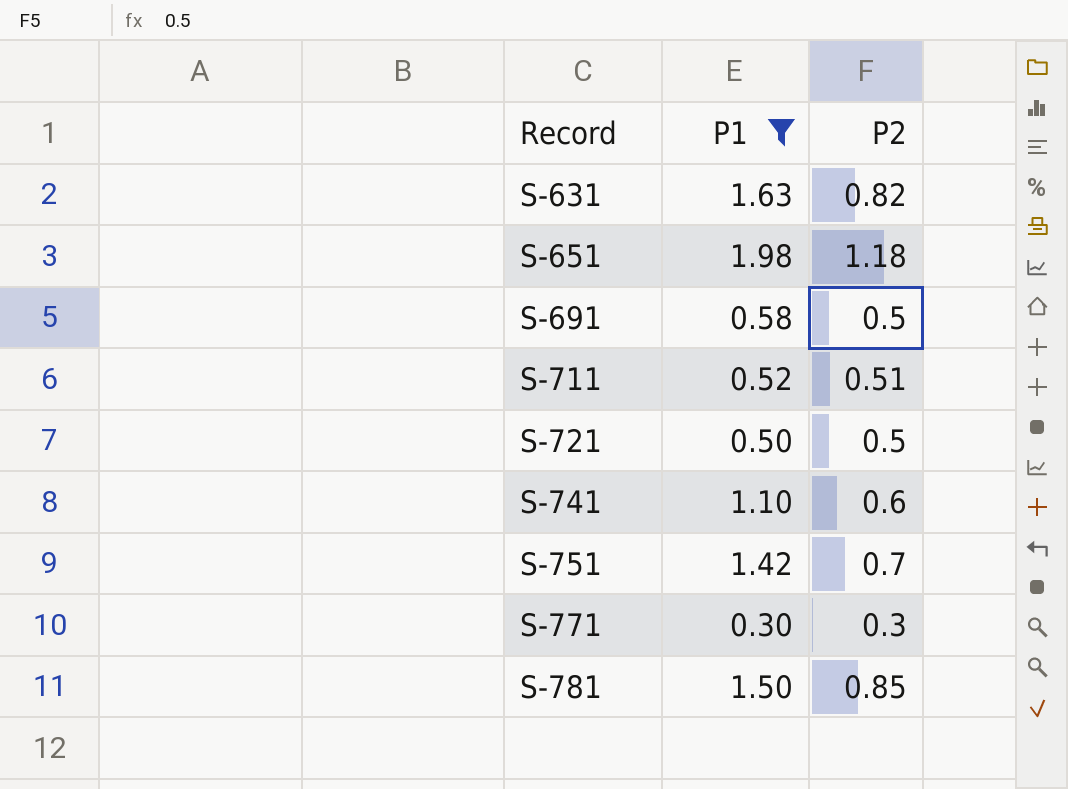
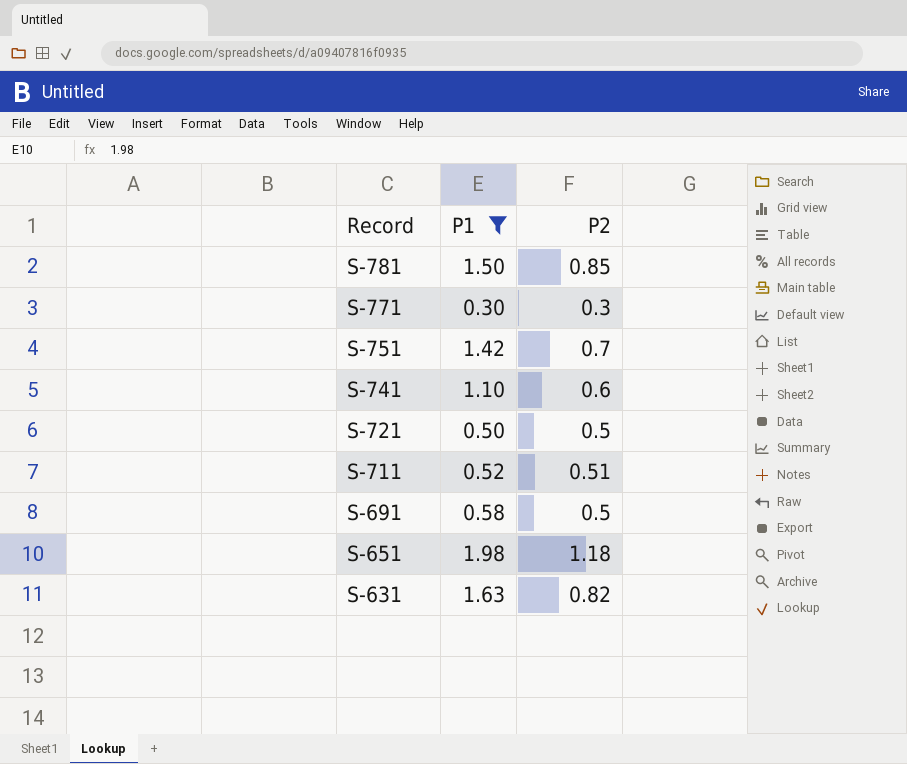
row order: Record ascending -> Record descending

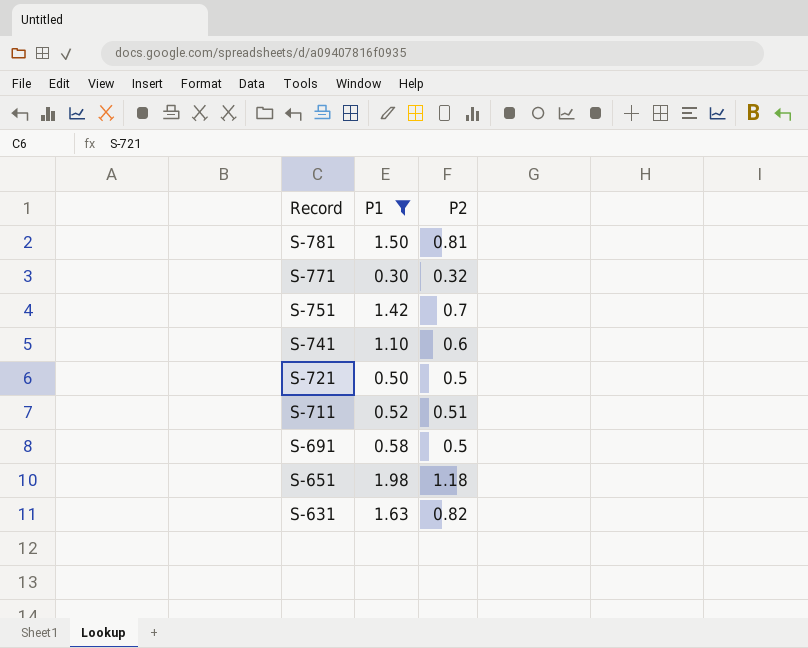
S-781 | P2: 0.85 -> 0.81
S-771 | P2: 0.3 -> 0.32

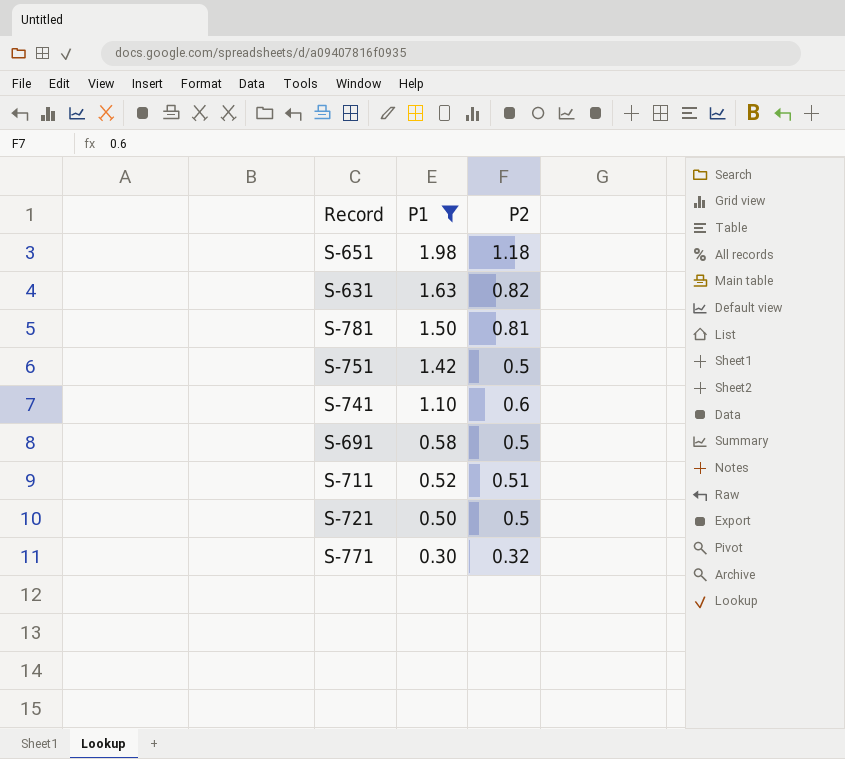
row order: Record descending -> P1 descending
S-751 | P2: 0.7 -> 0.5

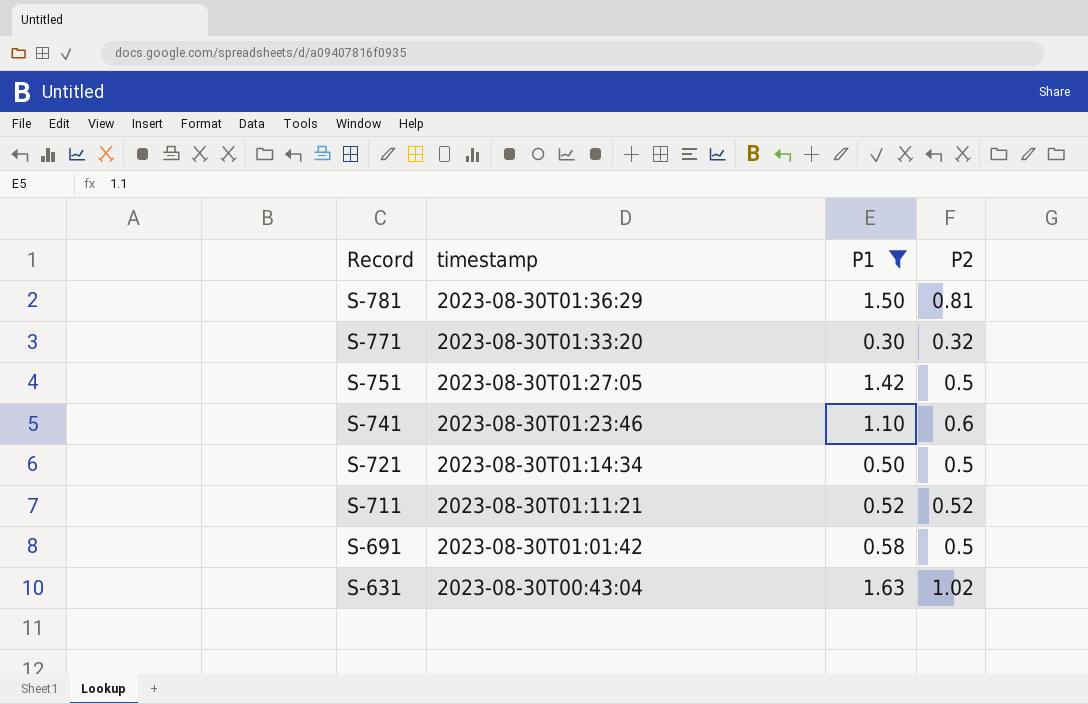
row order: P1 descending -> Record descending
column timestamp | position: none -> 2
row S-651: 1.98 | 1.18 -> none
S-711 | P2: 0.51 -> 0.52
S-631 | P2: 0.82 -> 1.02

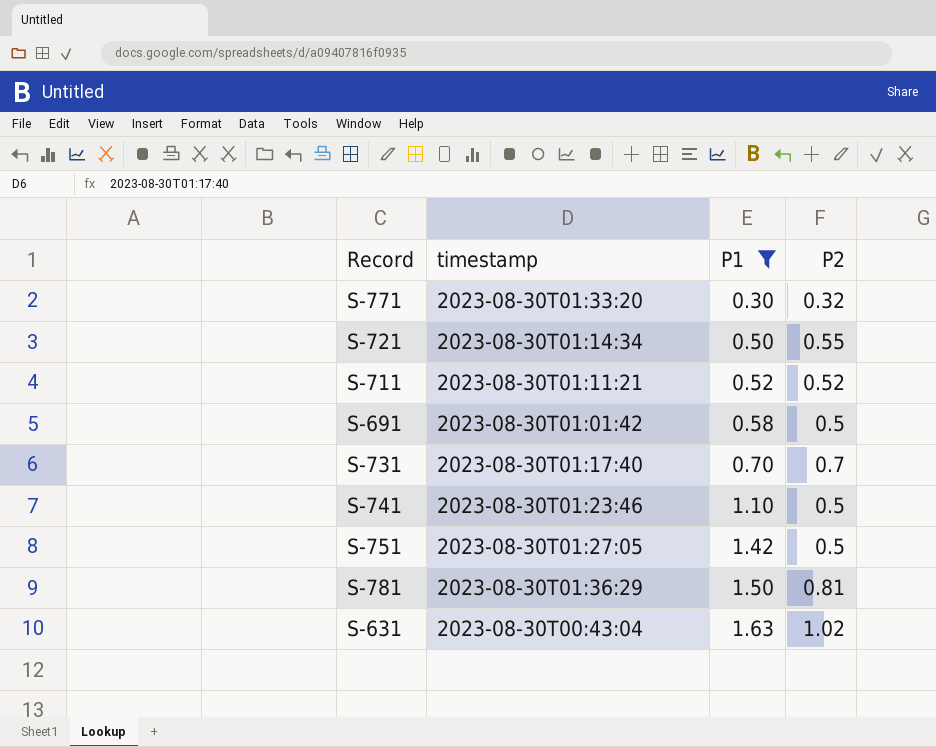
row order: Record descending -> P1 ascending
S-721 | P2: 0.5 -> 0.55
row S-731: none -> 2023-08-30T01:17:40 | 0.70 | 0.7
S-741 | P2: 0.6 -> 0.5

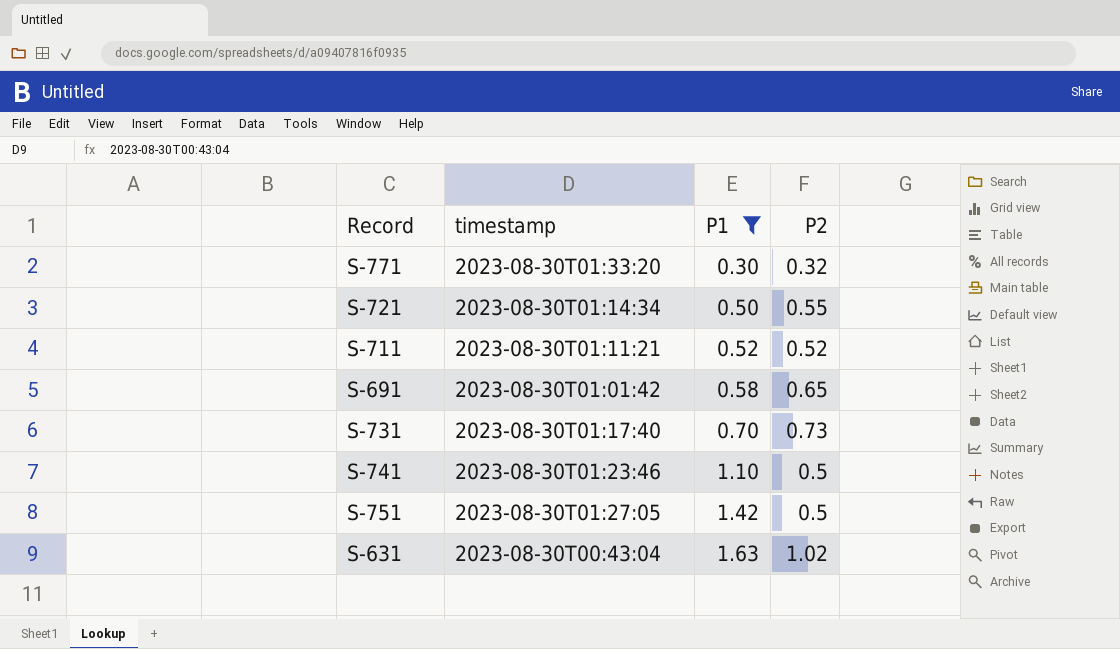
row S-781: 2023-08-30T01:36:29 | 1.50 | 0.81 -> none
S-691 | P2: 0.5 -> 0.65
S-731 | P2: 0.7 -> 0.73

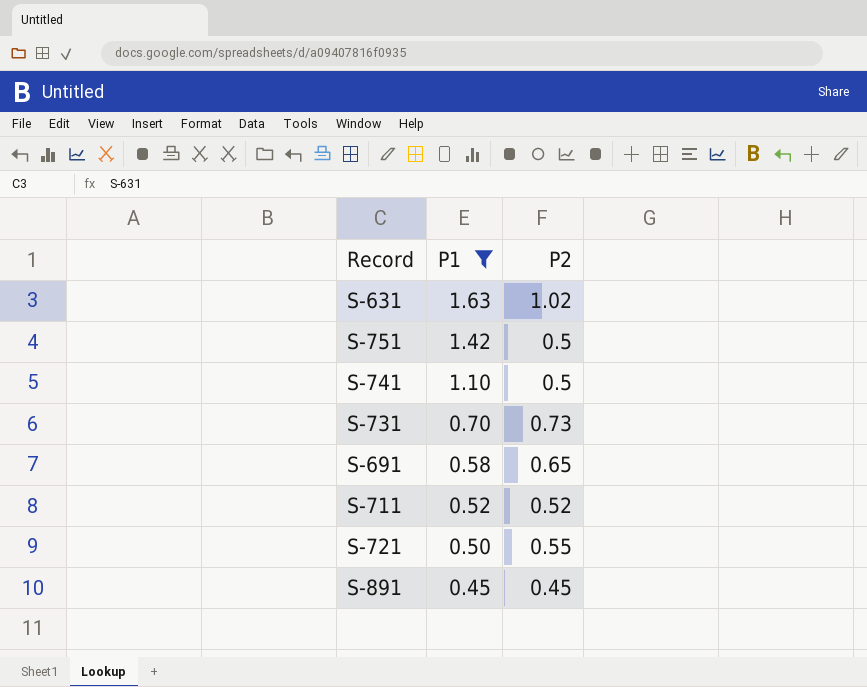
row order: P1 ascending -> P1 descending
column timestamp | position: 2 -> none
row S-771: 2023-08-30T01:33:20 | 0.30 | 0.32 -> none
row S-891: none -> 0.45 | 0.45

